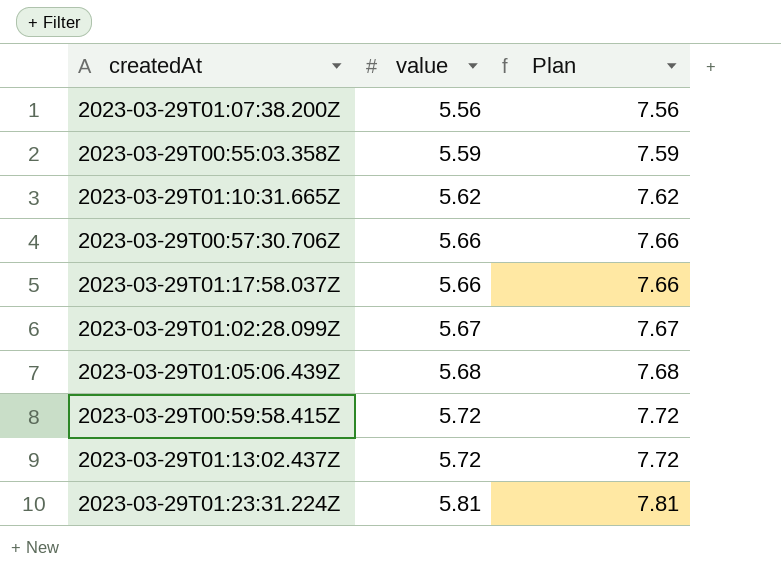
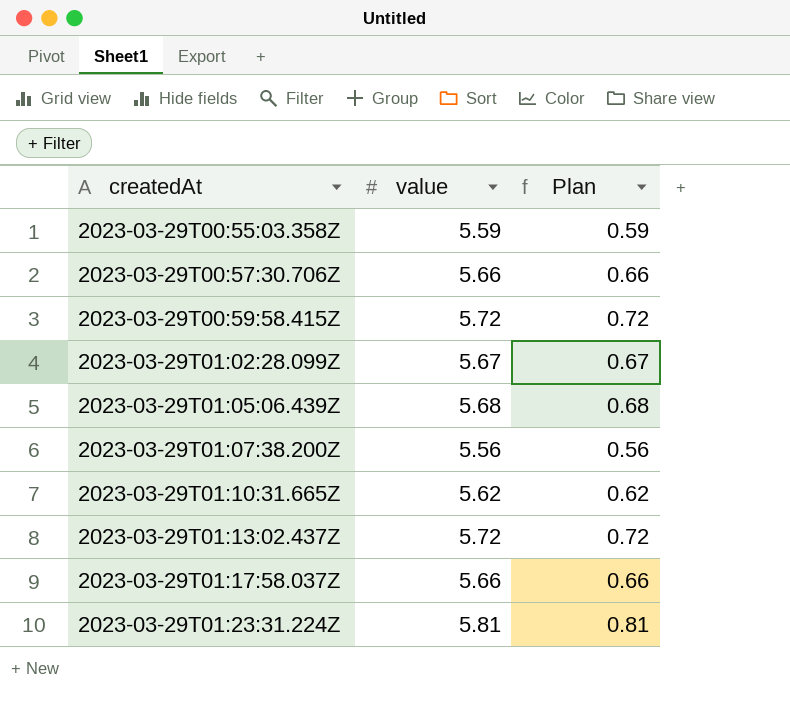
row order: value ascending -> createdAt ascending
column Plan | formula: [value] + 2 -> [value] - 5

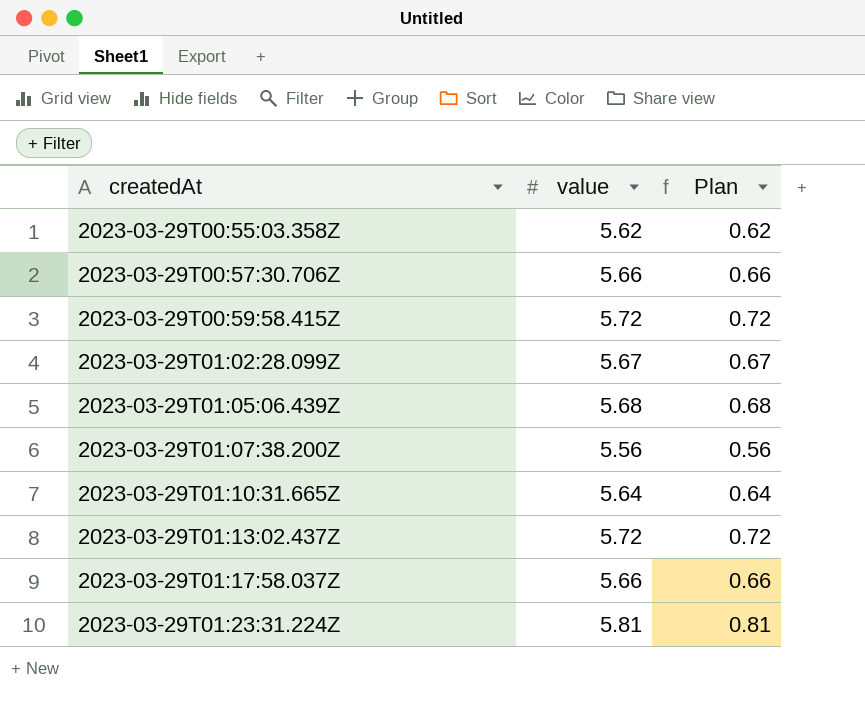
2023-03-29T00:55:03.358Z | value: 5.59 -> 5.62
2023-03-29T00:55:03.358Z | Plan: 0.59 -> 0.62
2023-03-29T01:10:31.665Z | value: 5.62 -> 5.64
2023-03-29T01:10:31.665Z | Plan: 0.62 -> 0.64

